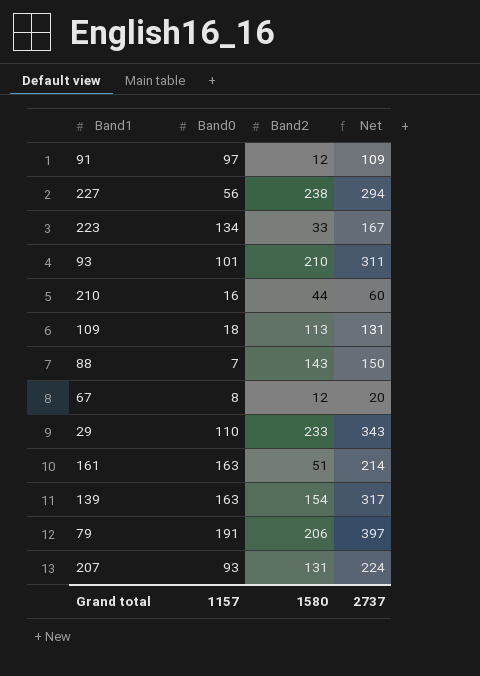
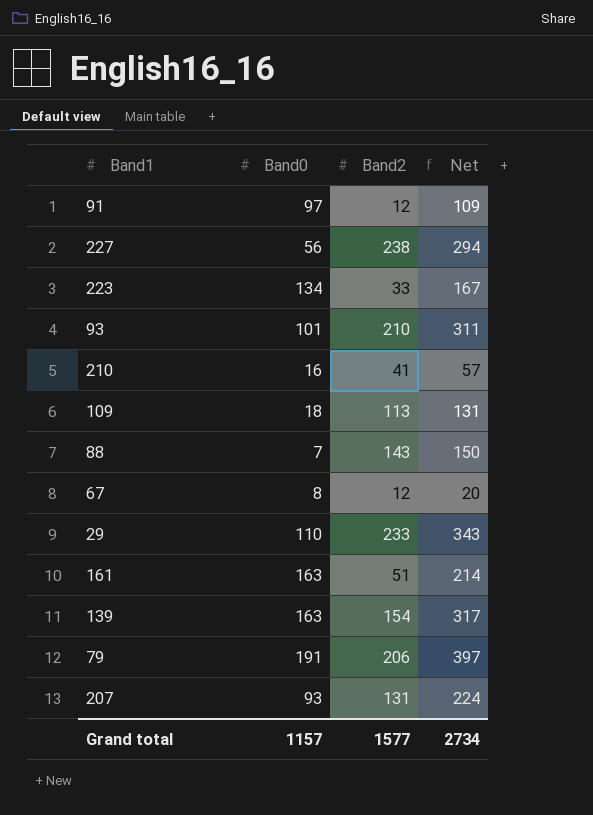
210 | Band2: 44 -> 41
210 | Net: 60 -> 57
Grand total | Band2: 1580 -> 1577
Grand total | Net: 2737 -> 2734

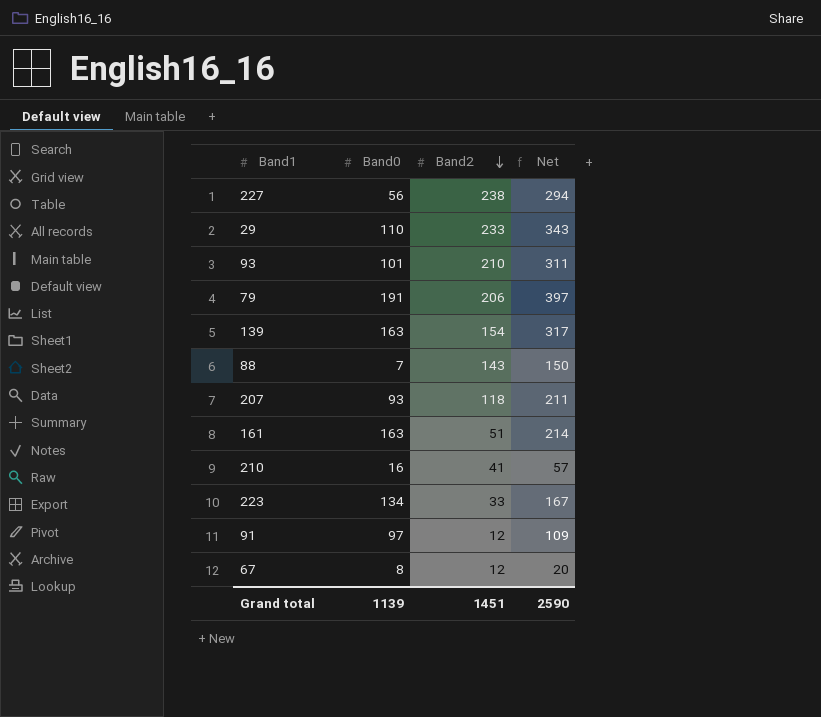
row order: none -> Band2 descending
row 109: 18 | 113 | 131 -> none
207 | Band2: 131 -> 118
207 | Net: 224 -> 211
Grand total | Band0: 1157 -> 1139
Grand total | Band2: 1577 -> 1451
Grand total | Net: 2734 -> 2590

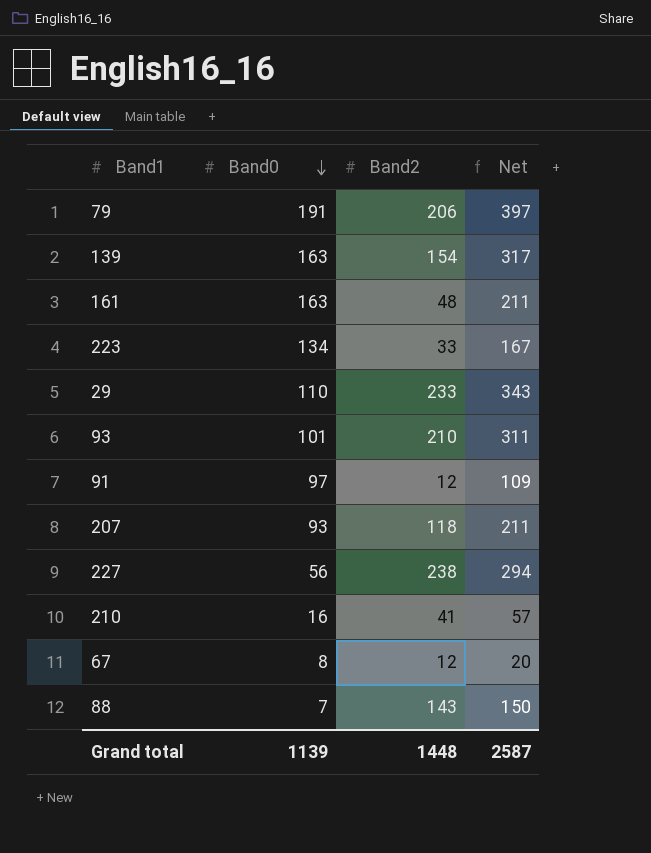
row order: Band2 descending -> Band0 descending
161 | Band2: 51 -> 48
161 | Net: 214 -> 211
Grand total | Band2: 1451 -> 1448
Grand total | Net: 2590 -> 2587

